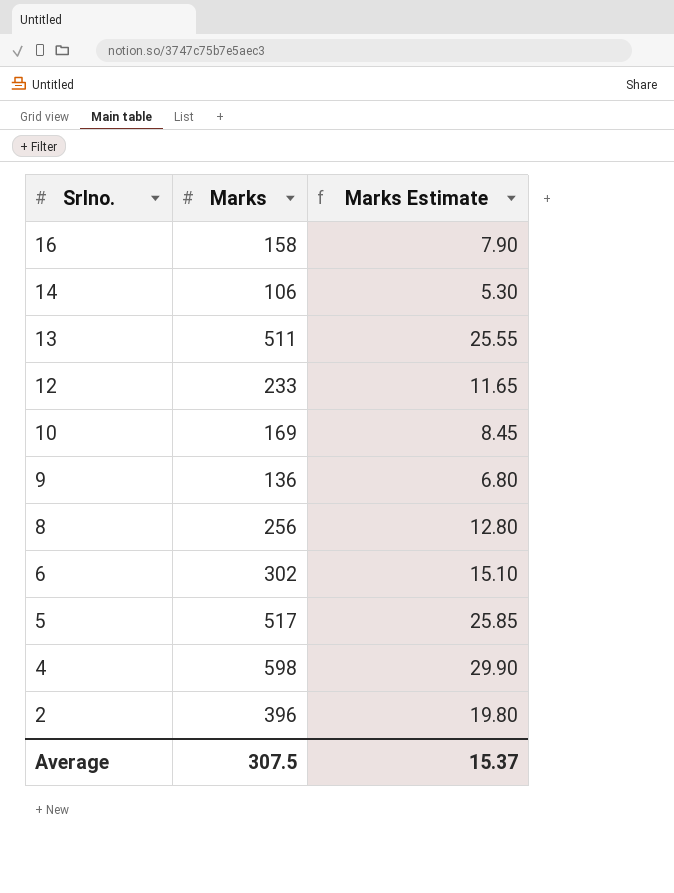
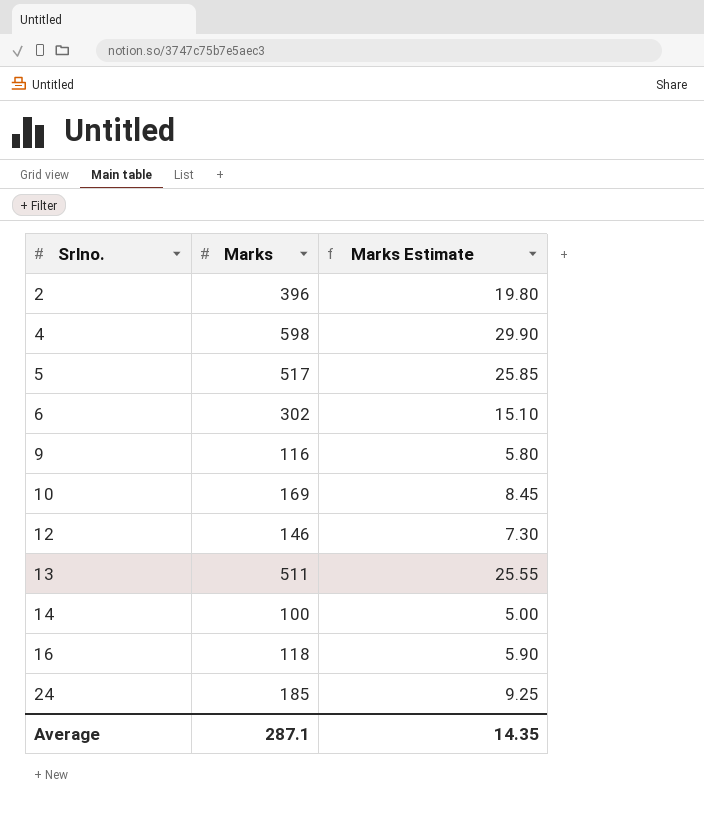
row order: Srlno. descending -> Srlno. ascending
row 8: 256 | 12.80 -> none
9 | Marks: 136 -> 116
9 | Marks Estimate: 6.80 -> 5.80
12 | Marks: 233 -> 146
12 | Marks Estimate: 11.65 -> 7.30
14 | Marks: 106 -> 100
14 | Marks Estimate: 5.30 -> 5.00
16 | Marks: 158 -> 118
16 | Marks Estimate: 7.90 -> 5.90
row 24: none -> 185 | 9.25
Average | Marks: 307.5 -> 287.1
Average | Marks Estimate: 15.37 -> 14.35

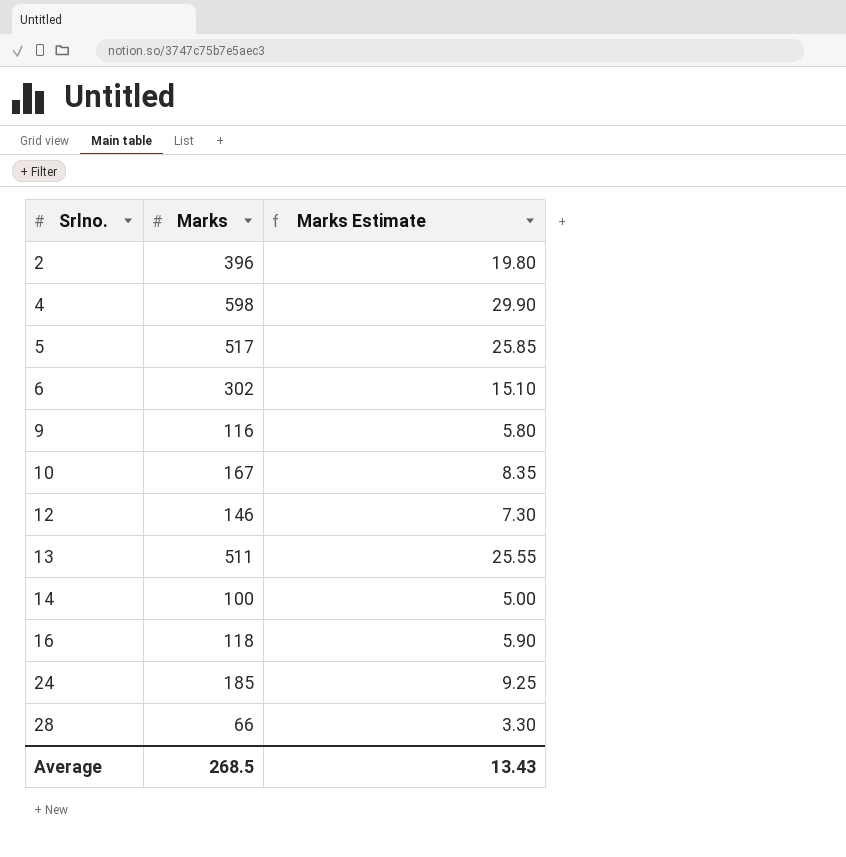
10 | Marks: 169 -> 167
10 | Marks Estimate: 8.45 -> 8.35
row 28: none -> 66 | 3.30
Average | Marks: 287.1 -> 268.5
Average | Marks Estimate: 14.35 -> 13.43

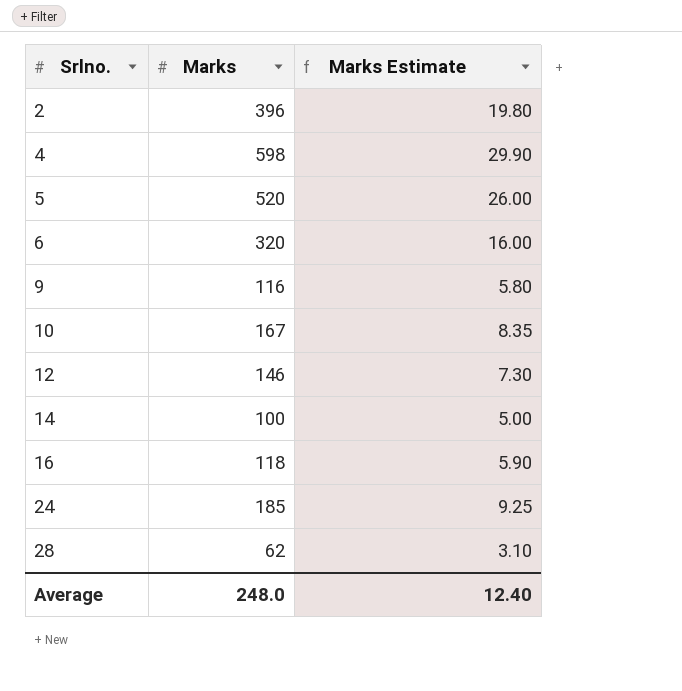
row 13: 511 | 25.55 -> none
5 | Marks: 517 -> 520
5 | Marks Estimate: 25.85 -> 26.00
6 | Marks: 302 -> 320
6 | Marks Estimate: 15.10 -> 16.00
28 | Marks: 66 -> 62
28 | Marks Estimate: 3.30 -> 3.10
Average | Marks: 268.5 -> 248.0
Average | Marks Estimate: 13.43 -> 12.40

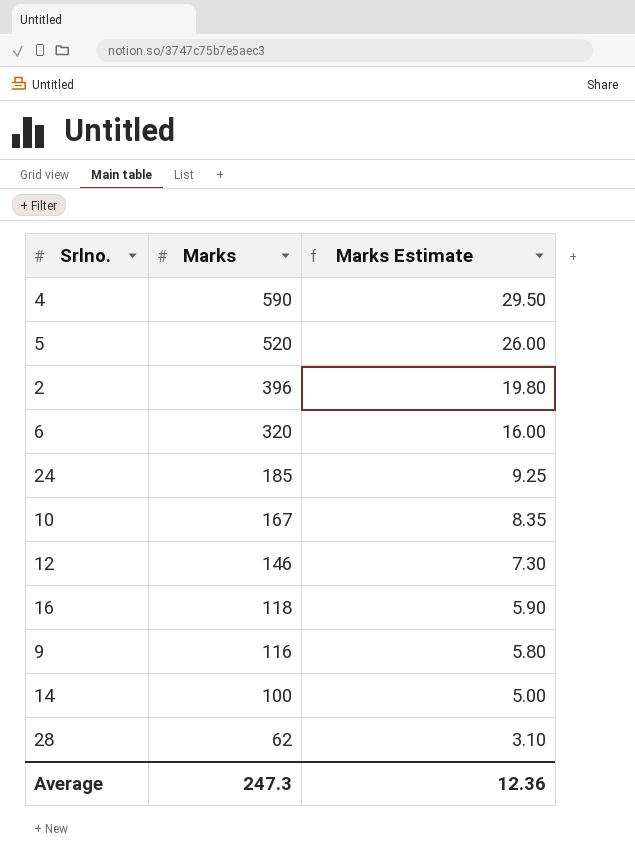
row order: Srlno. ascending -> Marks descending
4 | Marks: 598 -> 590
4 | Marks Estimate: 29.90 -> 29.50
Average | Marks: 248.0 -> 247.3
Average | Marks Estimate: 12.40 -> 12.36

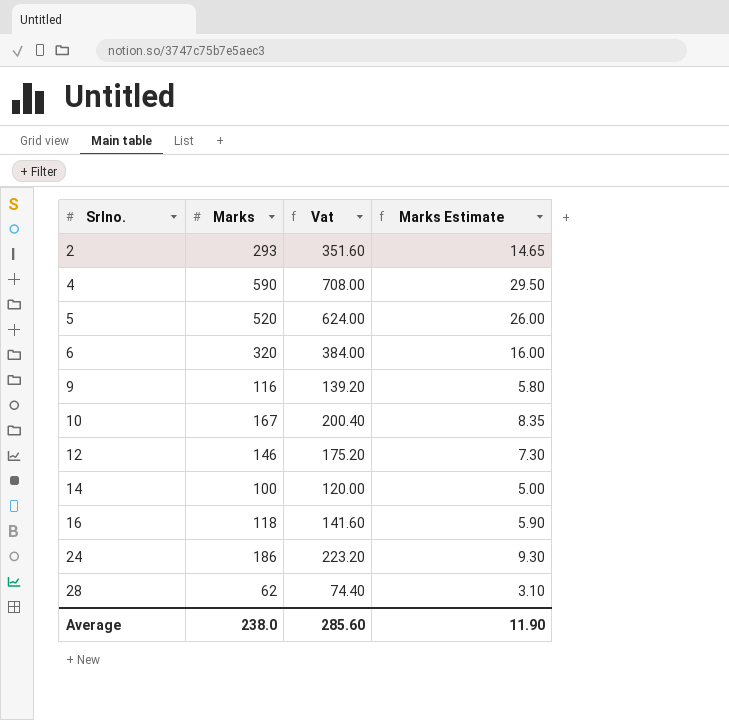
row order: Marks descending -> Srlno. ascending
column Vat | formula: none -> [Marks] * 1.2
2 | Marks: 396 -> 293
2 | Marks Estimate: 19.80 -> 14.65
24 | Marks: 185 -> 186
24 | Marks Estimate: 9.25 -> 9.30
Average | Marks: 247.3 -> 238.0
Average | Marks Estimate: 12.36 -> 11.90

